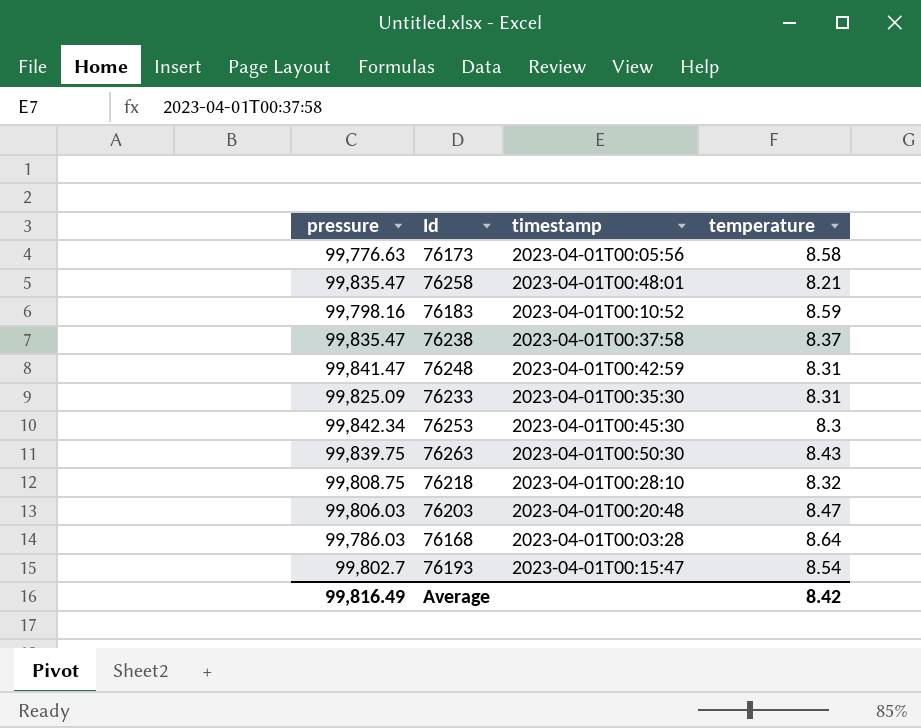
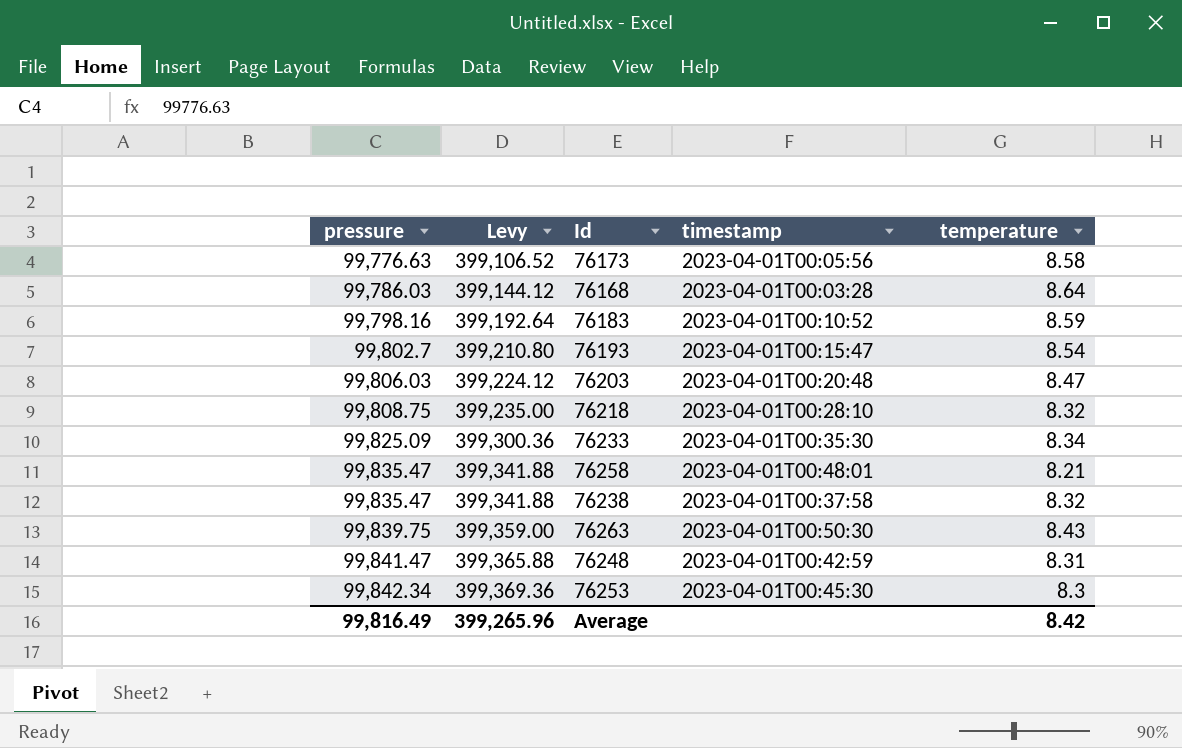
row order: none -> pressure ascending
column Levy | formula: none -> [pressure] * 4
76233 | temperature: 8.31 -> 8.34
76238 | temperature: 8.37 -> 8.32

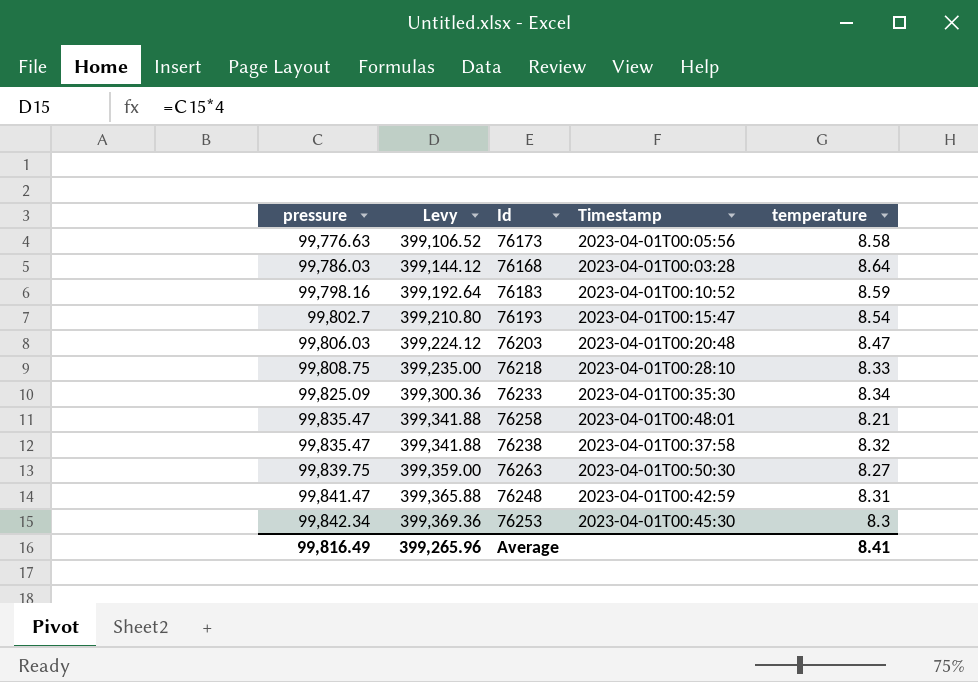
column name: timestamp -> Timestamp
76218 | temperature: 8.32 -> 8.33
76263 | temperature: 8.43 -> 8.27
Average | temperature: 8.42 -> 8.41

